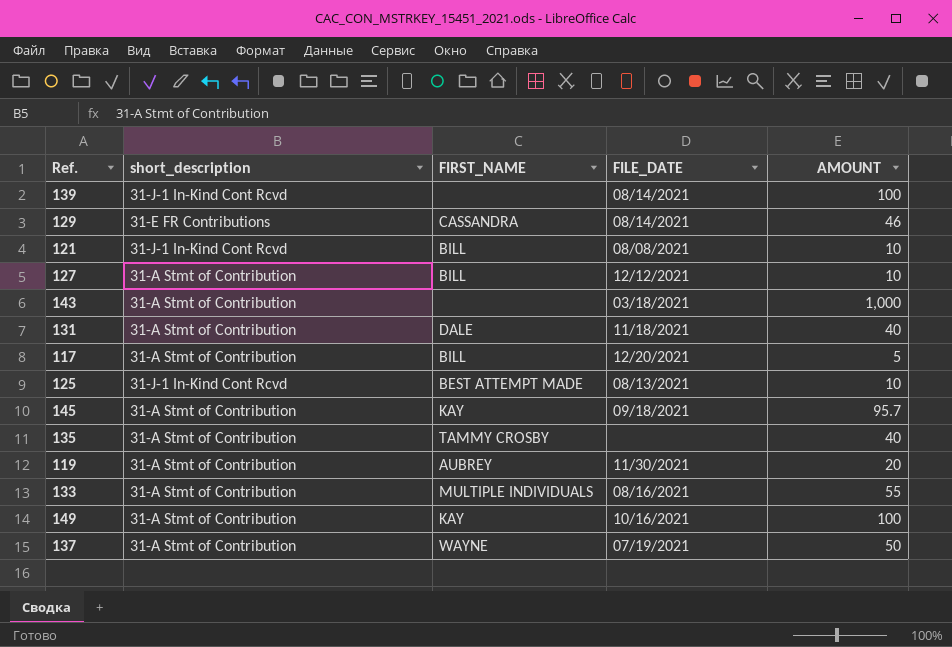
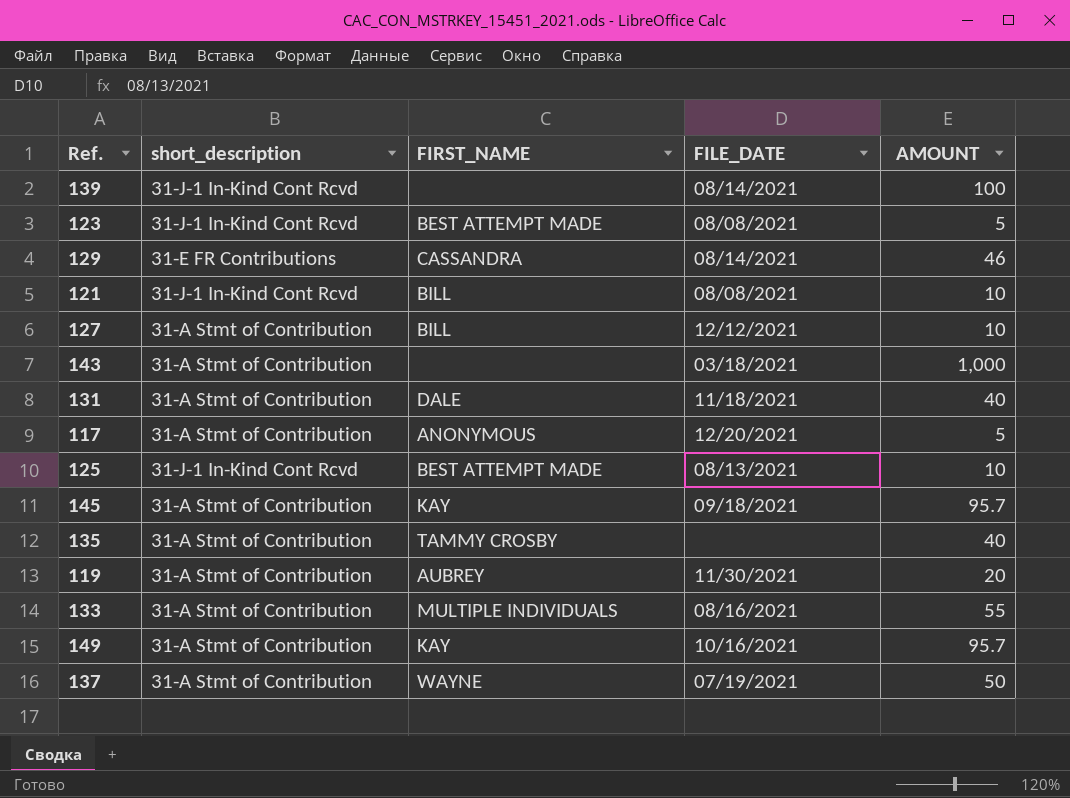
row 123: none -> 31-J-1 In-Kind Cont Rcvd | BEST ATTEMPT MADE | 08/08/2021 | 5
117 | FIRST_NAME: BILL -> ANONYMOUS
149 | AMOUNT: 100 -> 95.7

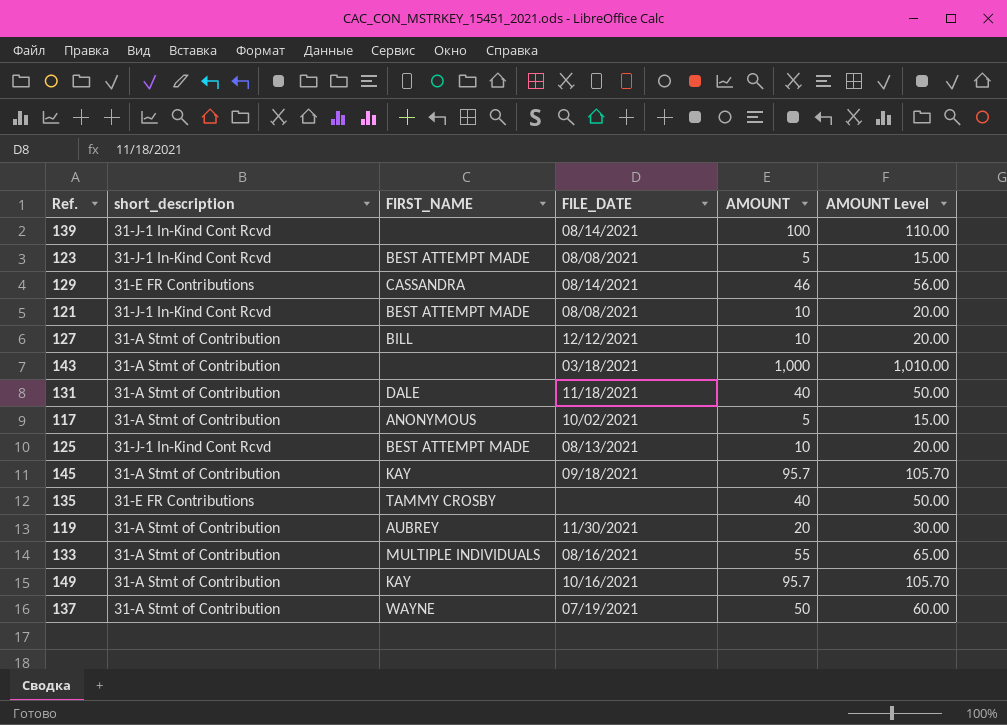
column AMOUNT Level | formula: none -> [AMOUNT] + 10
121 | FIRST_NAME: BILL -> BEST ATTEMPT MADE
117 | FILE_DATE: 12/20/2021 -> 10/02/2021
135 | short_description: 31-A Stmt of Contribution -> 31-E FR Contributions

